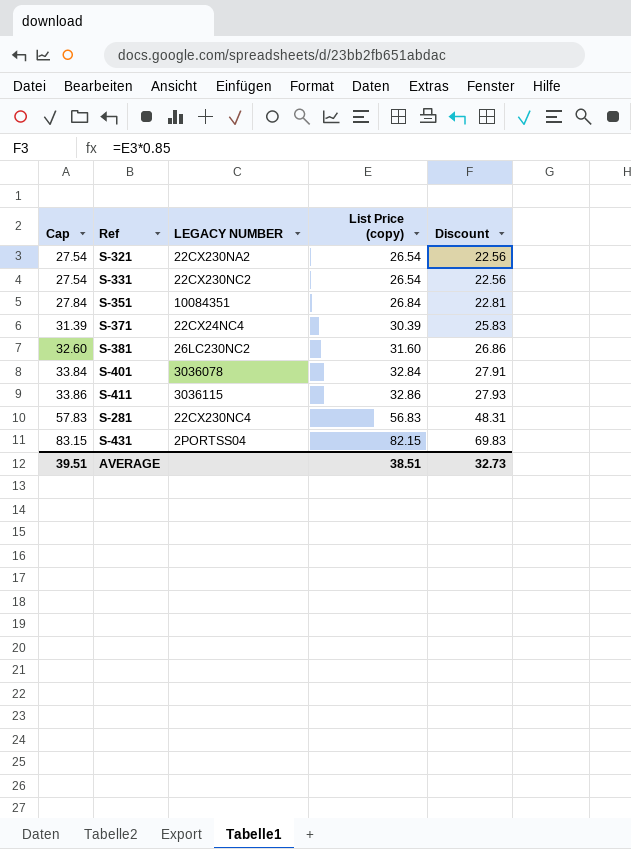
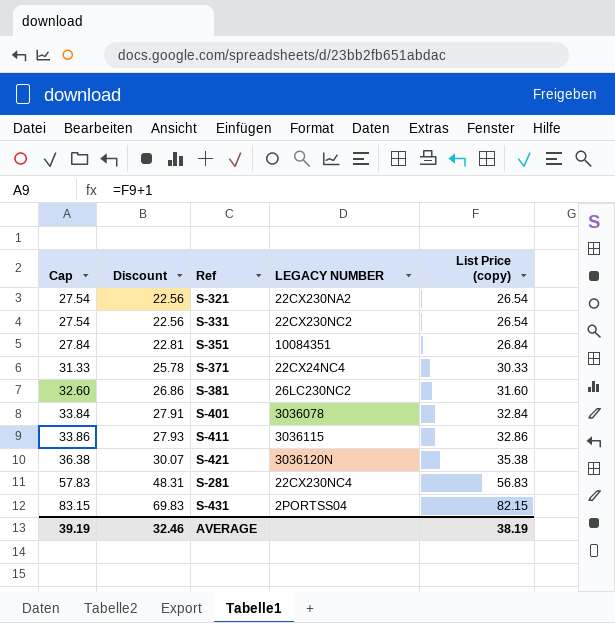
column Discount | position: 5 -> 2
S-371 | Cap: 31.39 -> 31.33
S-371 | Discount: 25.83 -> 25.78
S-371 | List Price (copy): 30.39 -> 30.33
row S-421: none -> 36.38 | 30.07 | 3036120N | 35.38
AVERAGE | Cap: 39.51 -> 39.19
AVERAGE | Discount: 32.73 -> 32.46
AVERAGE | List Price (copy): 38.51 -> 38.19

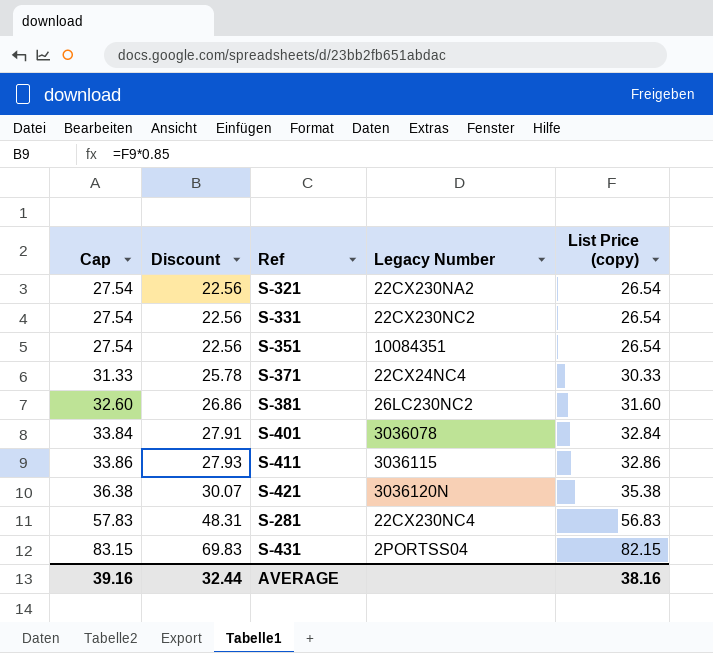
column name: LEGACY NUMBER -> Legacy Number
S-351 | Cap: 27.84 -> 27.54
S-351 | Discount: 22.81 -> 22.56
S-351 | List Price (copy): 26.84 -> 26.54
AVERAGE | Cap: 39.19 -> 39.16
AVERAGE | Discount: 32.46 -> 32.44
AVERAGE | List Price (copy): 38.19 -> 38.16

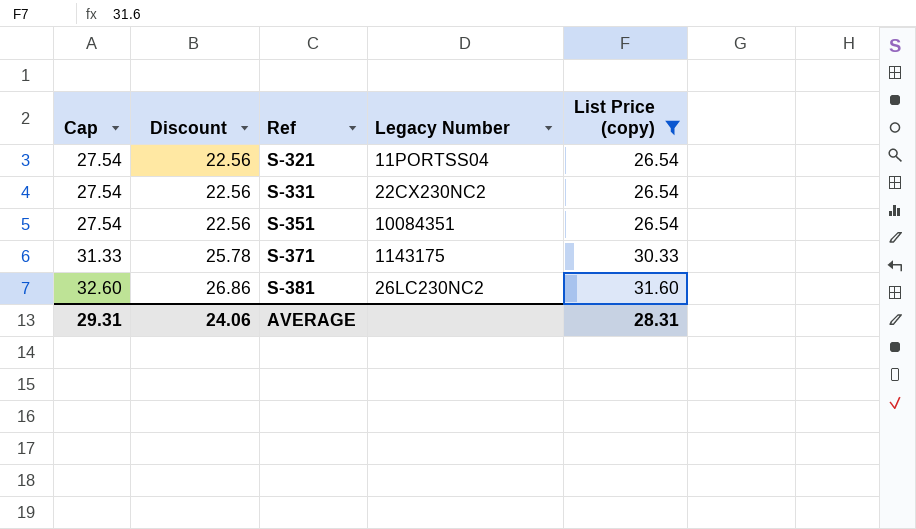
filter: none -> List Price (copy) <= 31.60
S-321 | Legacy Number: 22CX230NA2 -> 11PORTSS04
S-371 | Legacy Number: 22CX24NC4 -> 1143175
AVERAGE | Cap: 39.16 -> 29.31
AVERAGE | Discount: 32.44 -> 24.06
AVERAGE | List Price (copy): 38.16 -> 28.31

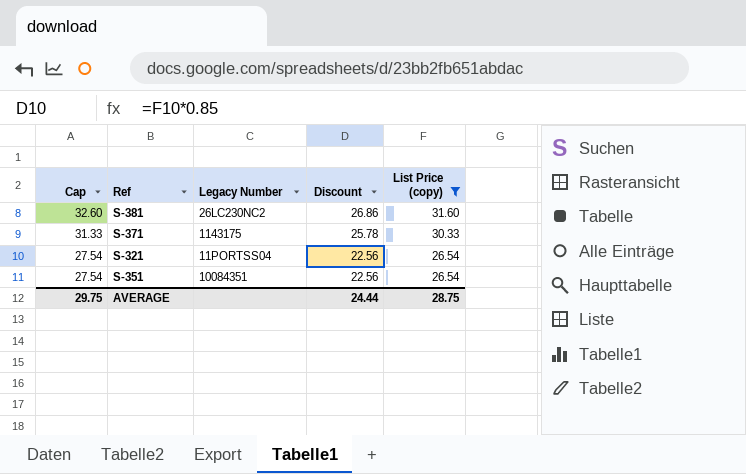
row order: Cap ascending -> Cap descending
column Discount | position: 2 -> 4
row S-331: 27.54 | 22.56 | 22CX230NC2 | 26.54 -> none
AVERAGE | Cap: 29.31 -> 29.75
AVERAGE | Discount: 24.06 -> 24.44
AVERAGE | List Price (copy): 28.31 -> 28.75

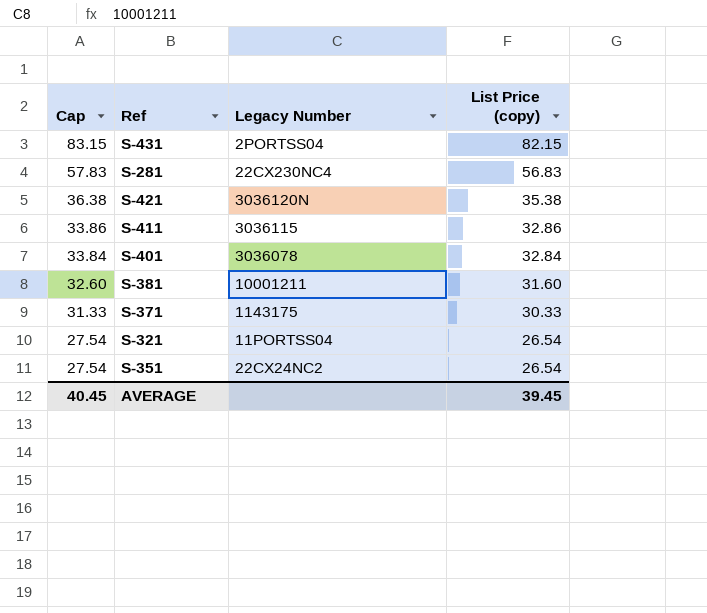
filter: List Price (copy) <= 31.60 -> none
column Discount | formula: [List Price (copy)] * 0.85 -> none
S-381 | Legacy Number: 26LC230NC2 -> 10001211
S-351 | Legacy Number: 10084351 -> 22CX24NC2
AVERAGE | Cap: 29.75 -> 40.45
AVERAGE | List Price (copy): 28.75 -> 39.45

